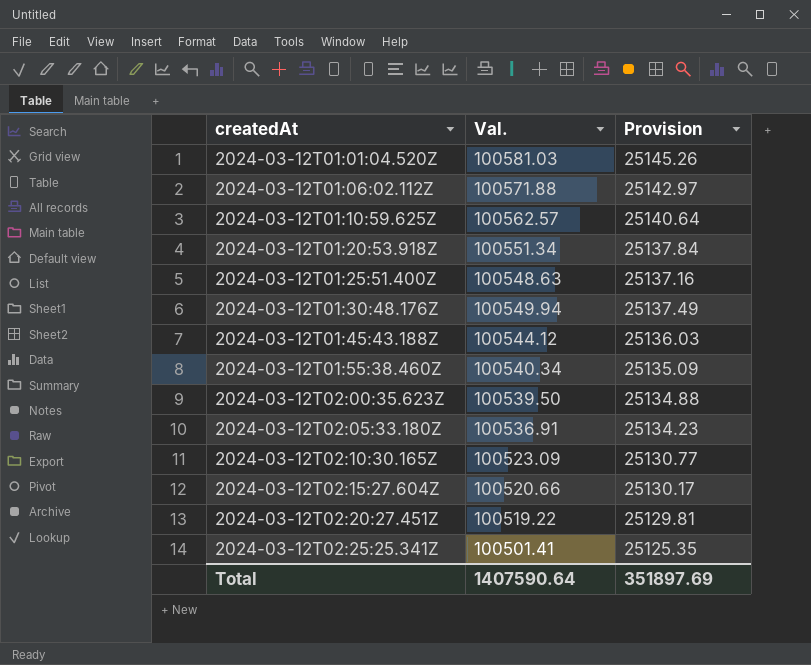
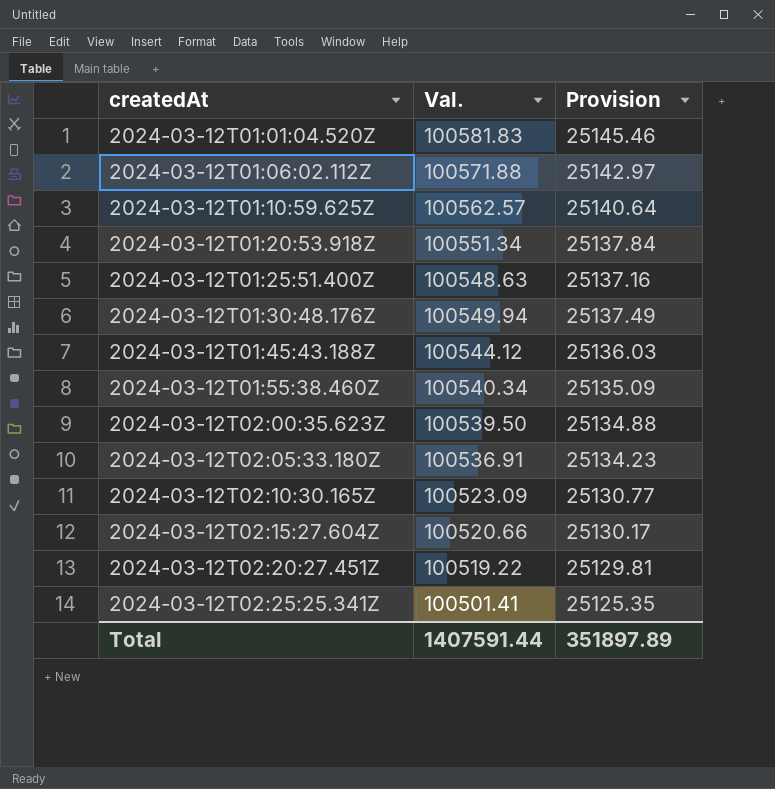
2024-03-12T01:01:04.520Z | Val.: 100581.03 -> 100581.83
2024-03-12T01:01:04.520Z | Provision: 25145.26 -> 25145.46
Total | Val.: 1407590.64 -> 1407591.44
Total | Provision: 351897.69 -> 351897.89

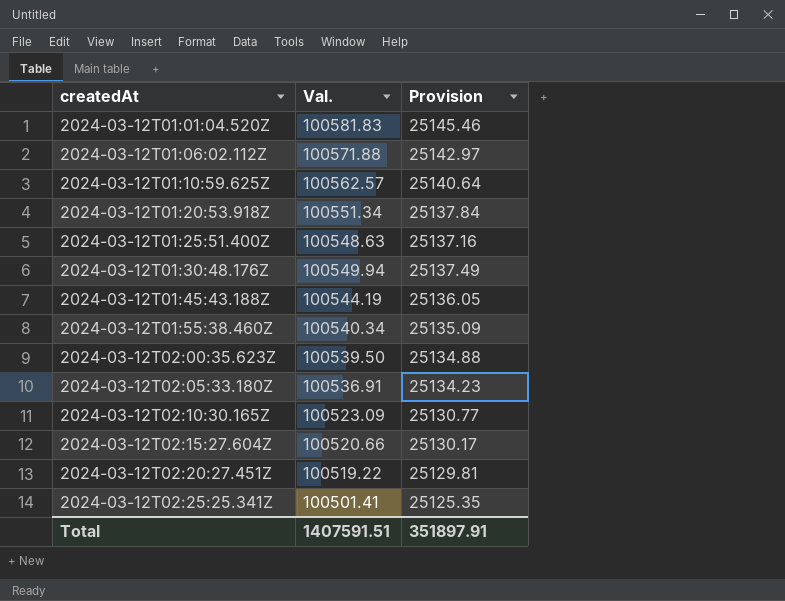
2024-03-12T01:45:43.188Z | Val.: 100544.12 -> 100544.19
2024-03-12T01:45:43.188Z | Provision: 25136.03 -> 25136.05
Total | Val.: 1407591.44 -> 1407591.51
Total | Provision: 351897.89 -> 351897.91

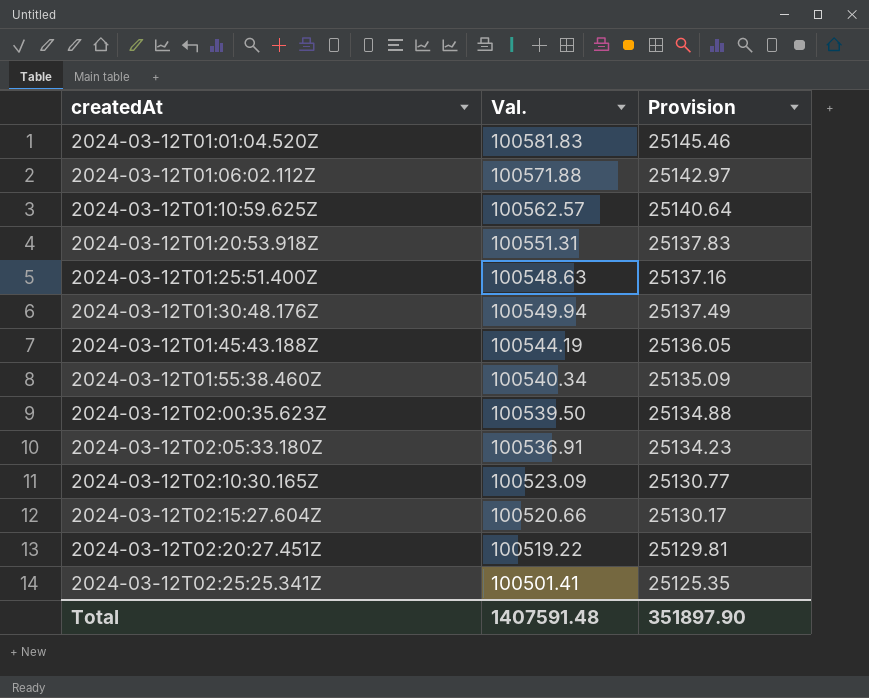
2024-03-12T01:20:53.918Z | Val.: 100551.34 -> 100551.31
2024-03-12T01:20:53.918Z | Provision: 25137.84 -> 25137.83
Total | Val.: 1407591.51 -> 1407591.48
Total | Provision: 351897.91 -> 351897.90

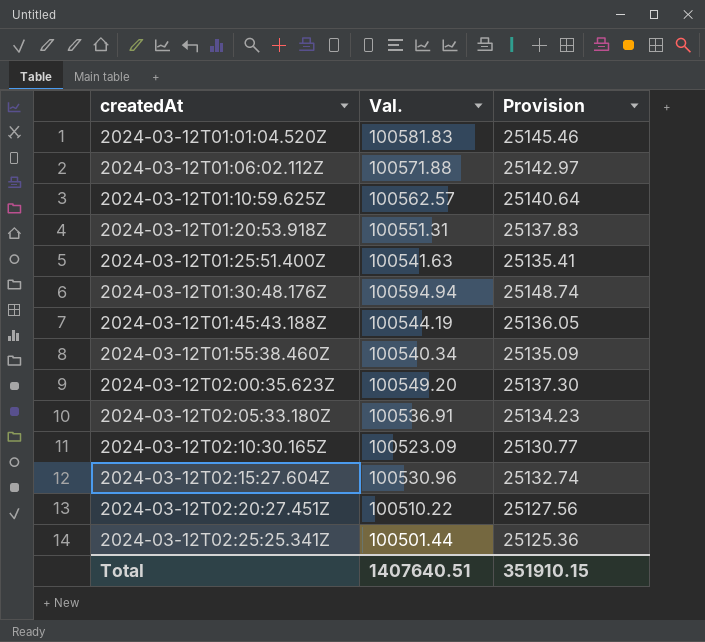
2024-03-12T01:25:51.400Z | Val.: 100548.63 -> 100541.63
2024-03-12T01:25:51.400Z | Provision: 25137.16 -> 25135.41
2024-03-12T01:30:48.176Z | Val.: 100549.94 -> 100594.94
2024-03-12T01:30:48.176Z | Provision: 25137.49 -> 25148.74
2024-03-12T02:00:35.623Z | Val.: 100539.50 -> 100549.20
2024-03-12T02:00:35.623Z | Provision: 25134.88 -> 25137.30
2024-03-12T02:15:27.604Z | Val.: 100520.66 -> 100530.96
2024-03-12T02:15:27.604Z | Provision: 25130.17 -> 25132.74
2024-03-12T02:20:27.451Z | Val.: 100519.22 -> 100510.22
2024-03-12T02:20:27.451Z | Provision: 25129.81 -> 25127.56
2024-03-12T02:25:25.341Z | Val.: 100501.41 -> 100501.44
2024-03-12T02:25:25.341Z | Provision: 25125.35 -> 25125.36
Total | Val.: 1407591.48 -> 1407640.51
Total | Provision: 351897.90 -> 351910.15

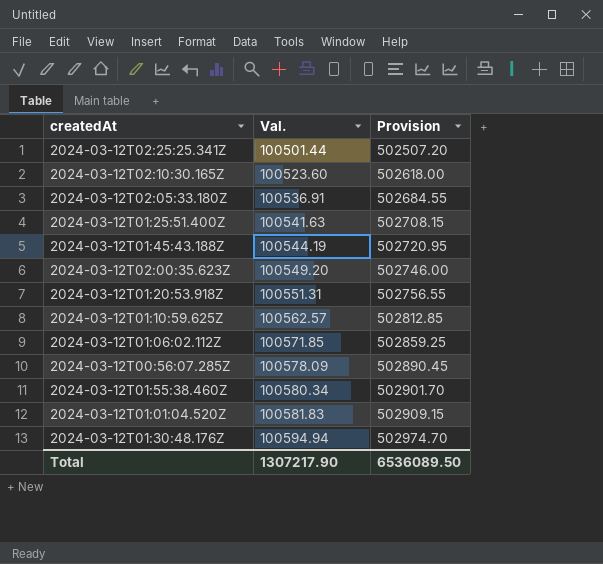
row order: createdAt ascending -> Val. ascending
column Provision | formula: [Val.] * 0.25 -> [Val.] * 5
row 2024-03-12T02:15:27.604Z: 100530.96 | 25132.74 -> none
row 2024-03-12T02:20:27.451Z: 100510.22 | 25127.56 -> none
2024-03-12T02:10:30.165Z | Val.: 100523.09 -> 100523.60
2024-03-12T01:06:02.112Z | Val.: 100571.88 -> 100571.85
row 2024-03-12T00:56:07.285Z: none -> 100578.09 | 502890.45
2024-03-12T01:55:38.460Z | Val.: 100540.34 -> 100580.34
Total | Val.: 1407640.51 -> 1307217.90
Total | Provision: 351910.15 -> 6536089.50

